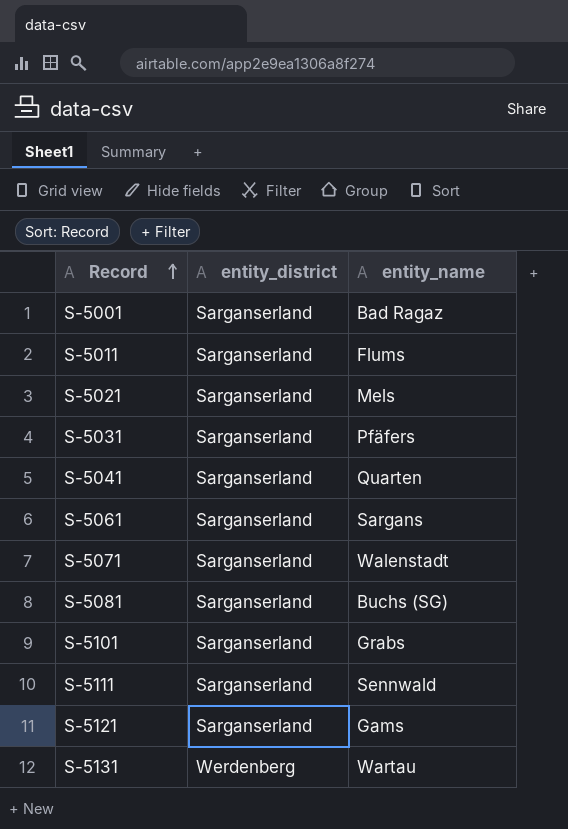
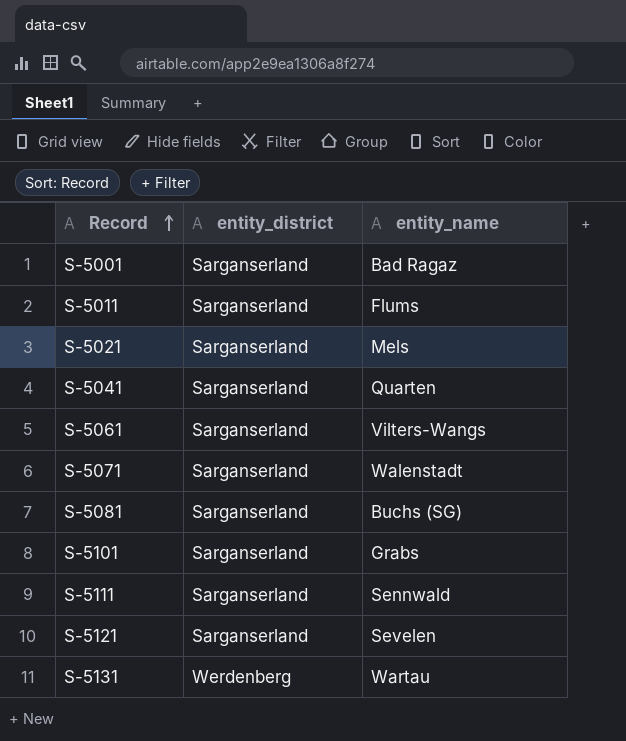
row S-5031: Sarganserland | Pfäfers -> none
S-5061 | entity_name: Sargans -> Vilters-Wangs
S-5121 | entity_name: Gams -> Sevelen

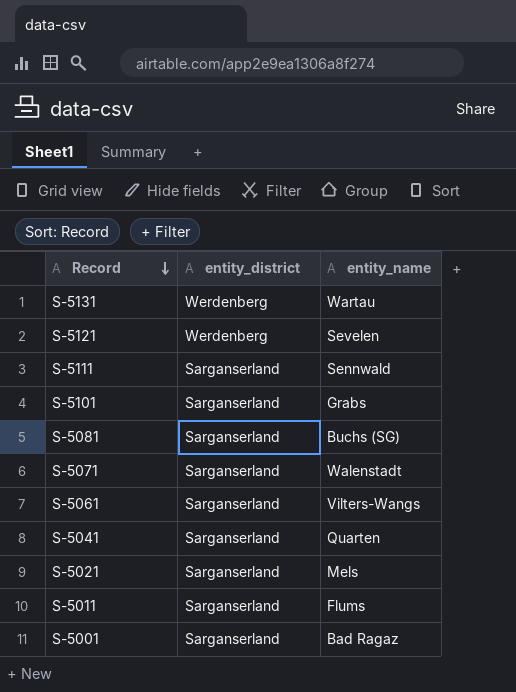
row order: Record ascending -> Record descending
S-5121 | entity_district: Sarganserland -> Werdenberg

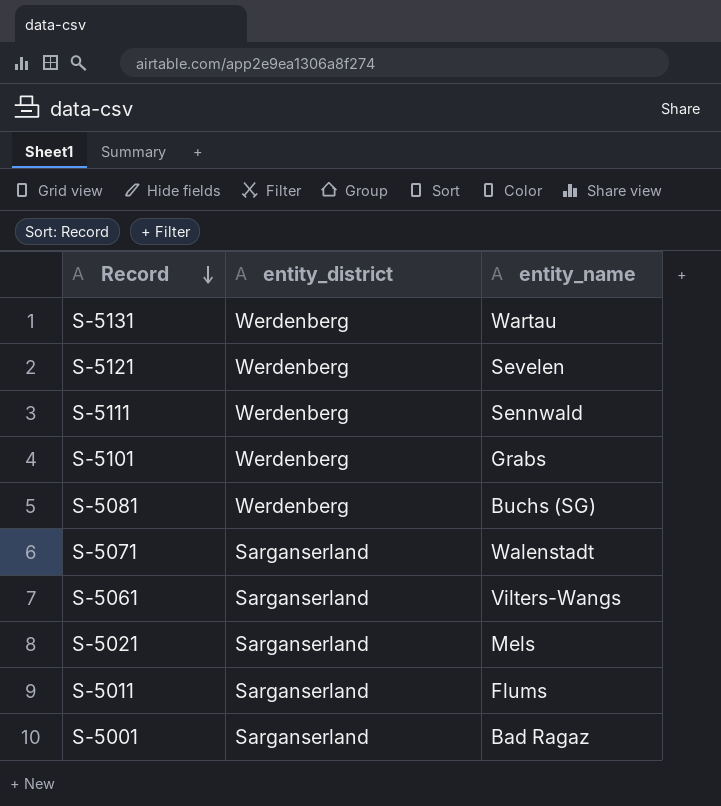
row S-5041: Sarganserland | Quarten -> none
S-5111 | entity_district: Sarganserland -> Werdenberg
S-5101 | entity_district: Sarganserland -> Werdenberg
S-5081 | entity_district: Sarganserland -> Werdenberg

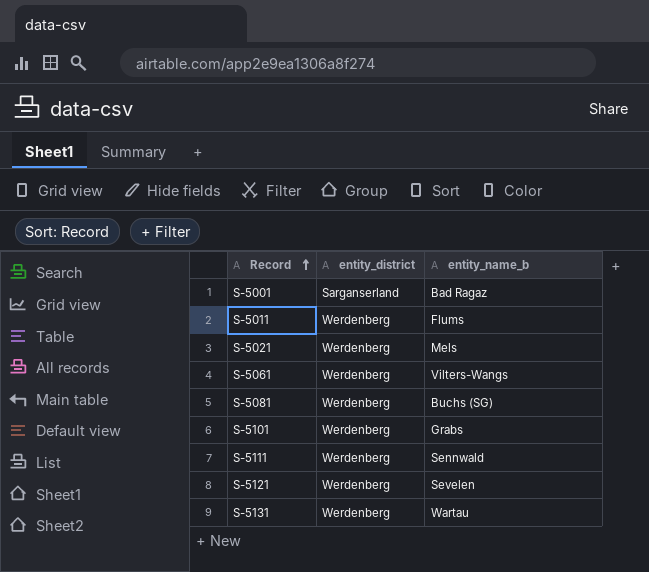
row order: Record descending -> Record ascending
column name: entity_name -> entity_name_b
row S-5071: Sarganserland | Walenstadt -> none
S-5011 | entity_district: Sarganserland -> Werdenberg
S-5021 | entity_district: Sarganserland -> Werdenberg
S-5061 | entity_district: Sarganserland -> Werdenberg

